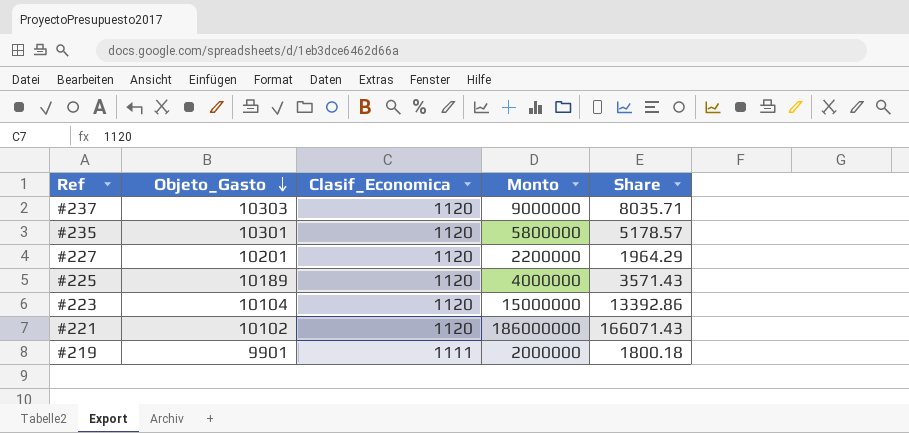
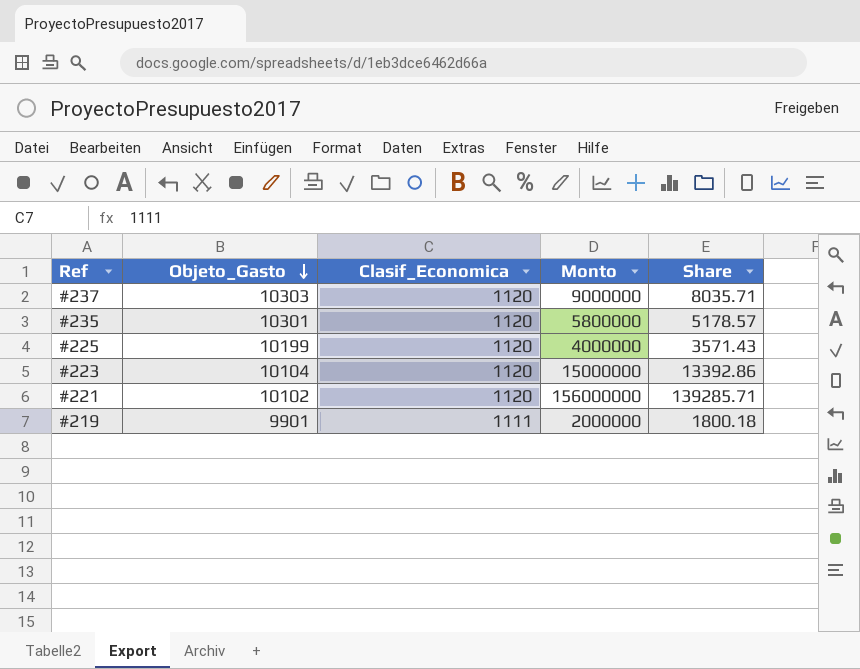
row #227: 10201 | 1120 | 2200000 | 1964.29 -> none
#225 | Objeto_Gasto: 10189 -> 10199
#221 | Monto: 186000000 -> 156000000
#221 | Share: 166071.43 -> 139285.71

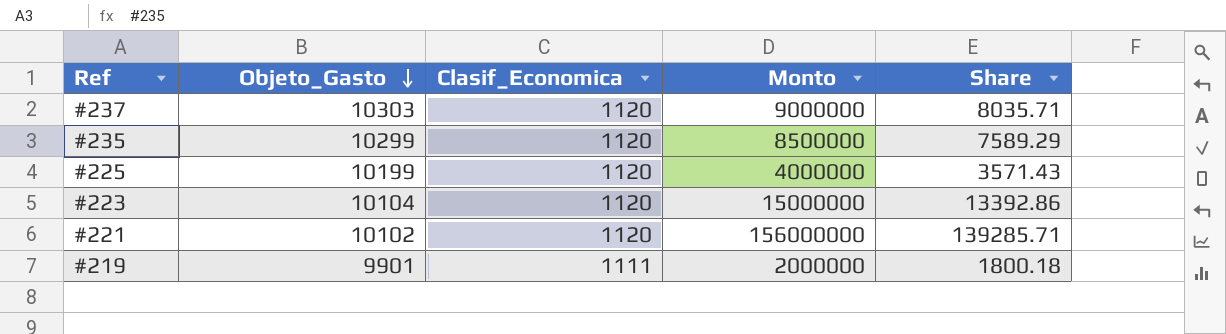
#235 | Objeto_Gasto: 10301 -> 10299
#235 | Monto: 5800000 -> 8500000
#235 | Share: 5178.57 -> 7589.29

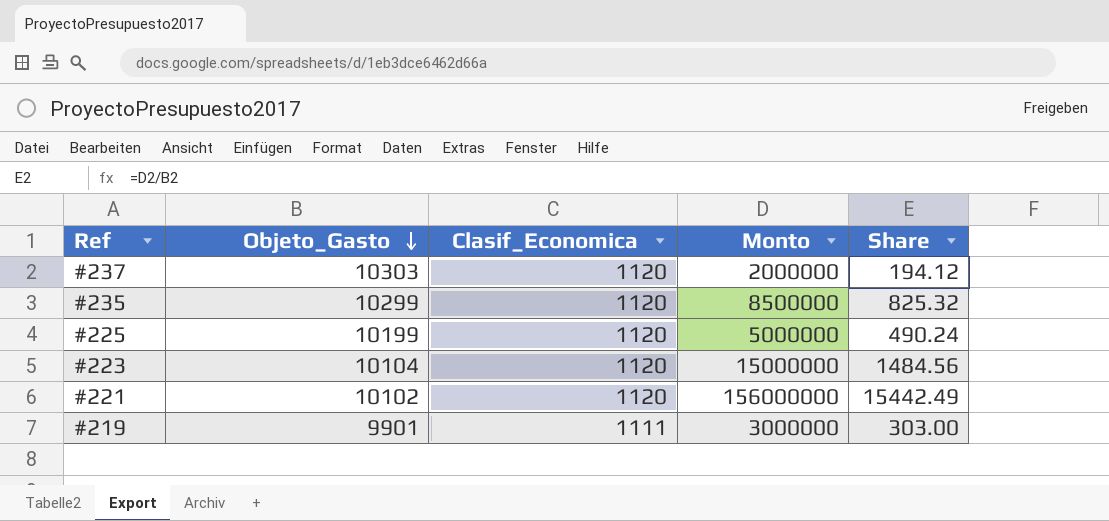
column Share | formula: [Monto] / [Clasif_Economica] -> [Monto] / [Objeto_Gasto]
#237 | Monto: 9000000 -> 2000000
#225 | Monto: 4000000 -> 5000000
#219 | Monto: 2000000 -> 3000000

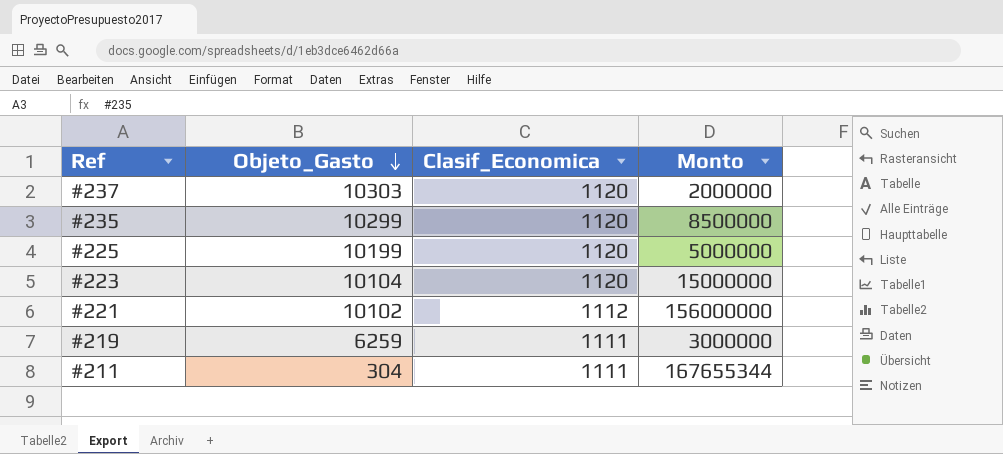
column Share | formula: [Monto] / [Objeto_Gasto] -> none
#221 | Clasif_Economica: 1120 -> 1112
#219 | Objeto_Gasto: 9901 -> 6259
row #211: none -> 304 | 1111 | 167655344

